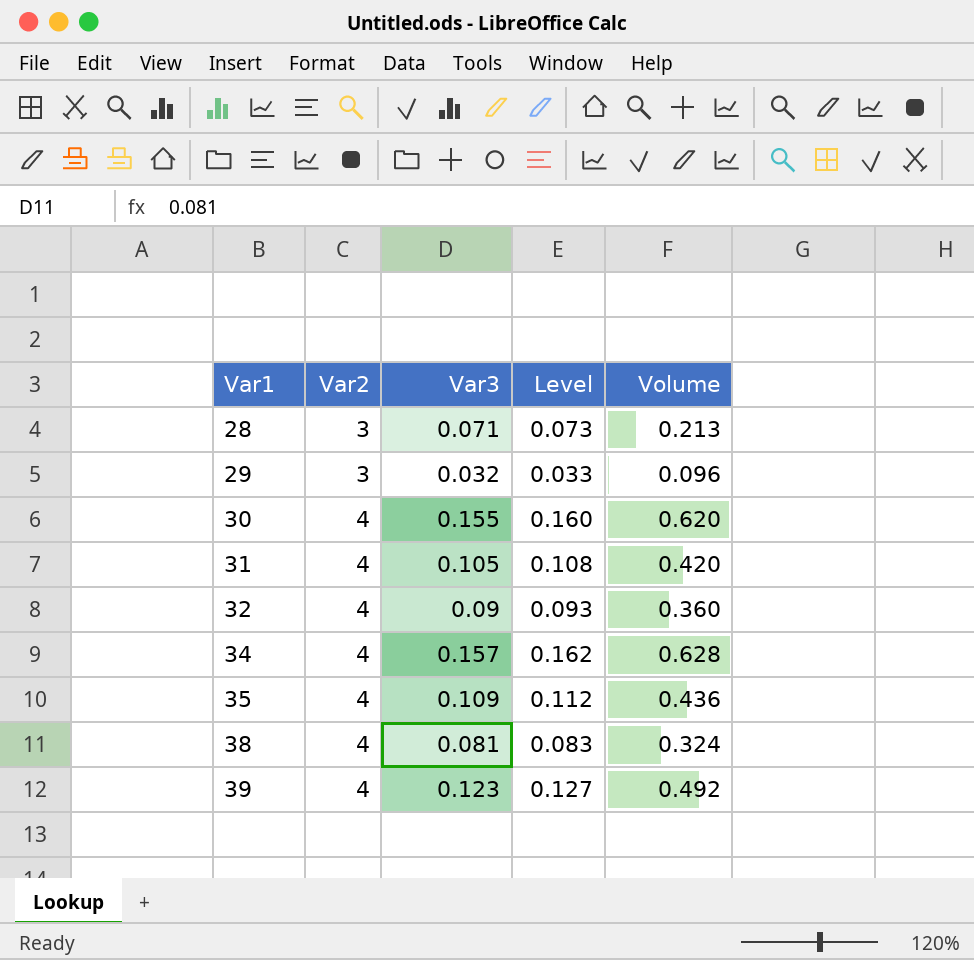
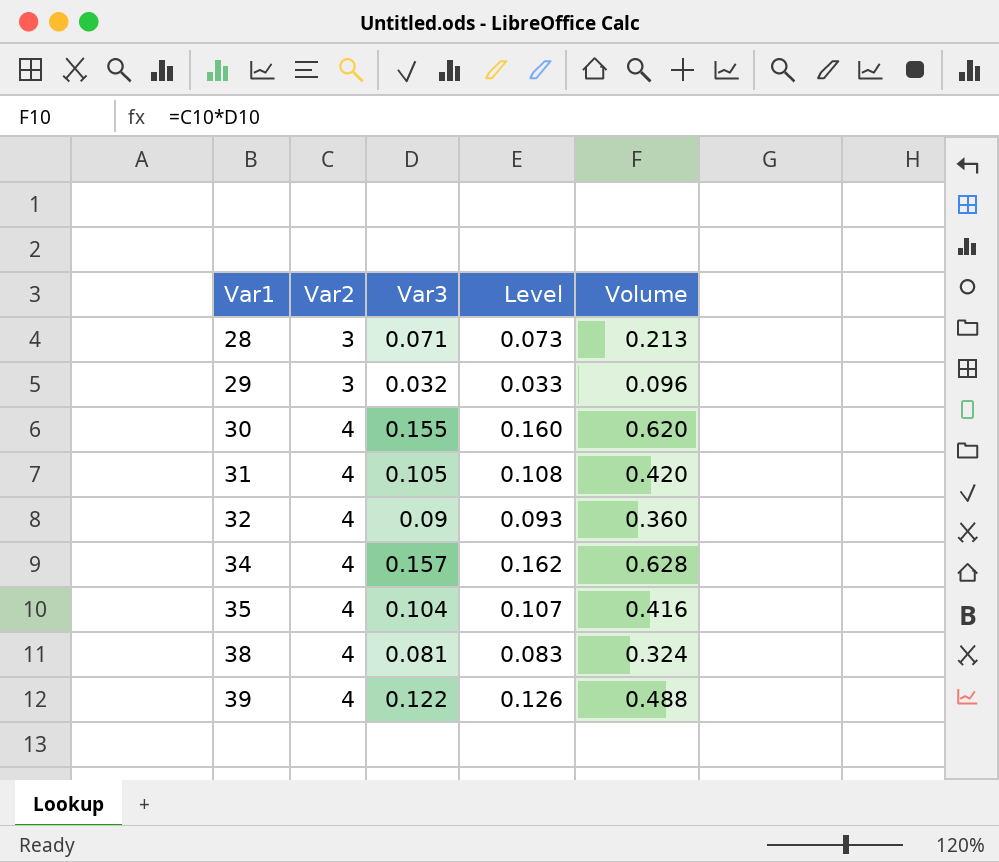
35 | Var3: 0.109 -> 0.104
35 | Level: 0.112 -> 0.107
35 | Volume: 0.436 -> 0.416
39 | Var3: 0.123 -> 0.122
39 | Level: 0.127 -> 0.126
39 | Volume: 0.492 -> 0.488

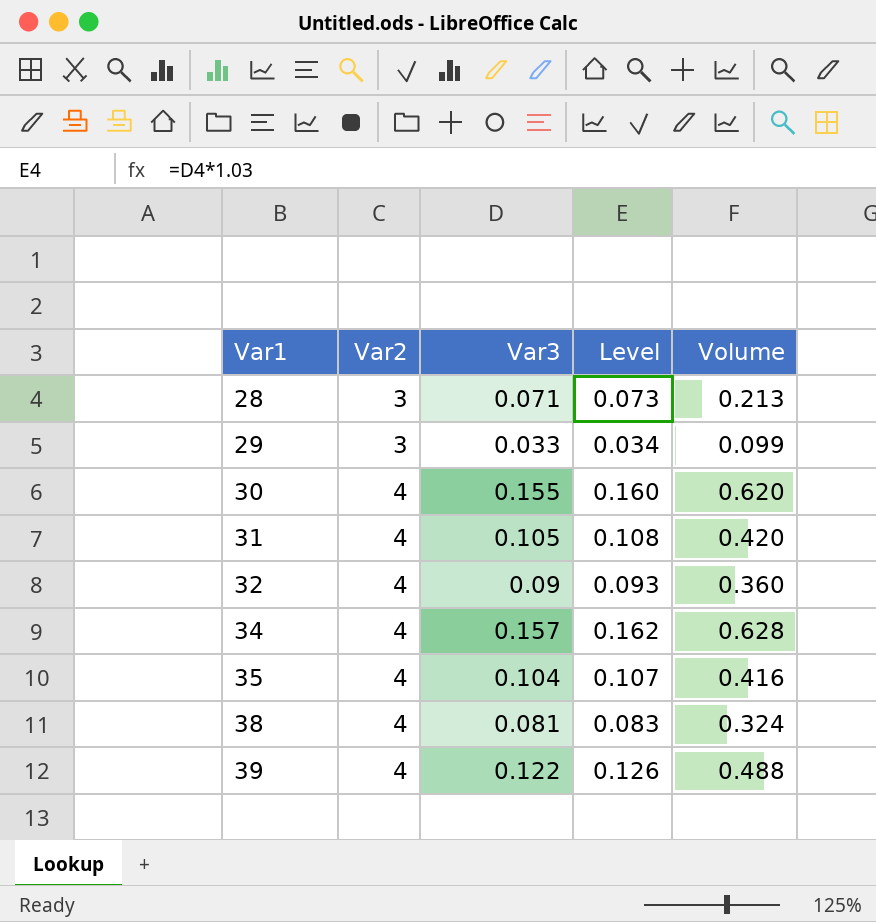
29 | Var3: 0.032 -> 0.033
29 | Level: 0.033 -> 0.034
29 | Volume: 0.096 -> 0.099

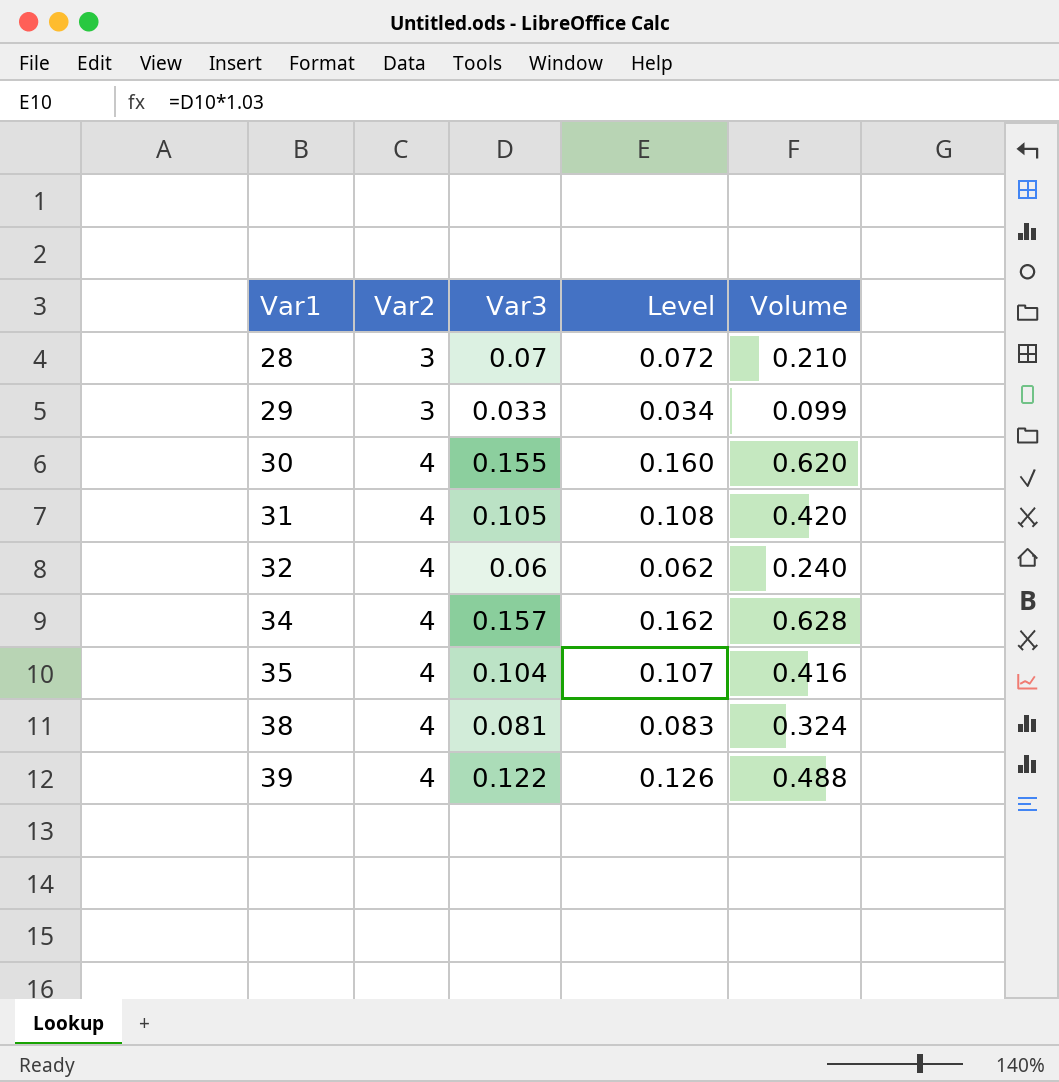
28 | Var3: 0.071 -> 0.07
28 | Level: 0.073 -> 0.072
28 | Volume: 0.213 -> 0.210
32 | Var3: 0.09 -> 0.06
32 | Level: 0.093 -> 0.062
32 | Volume: 0.360 -> 0.240

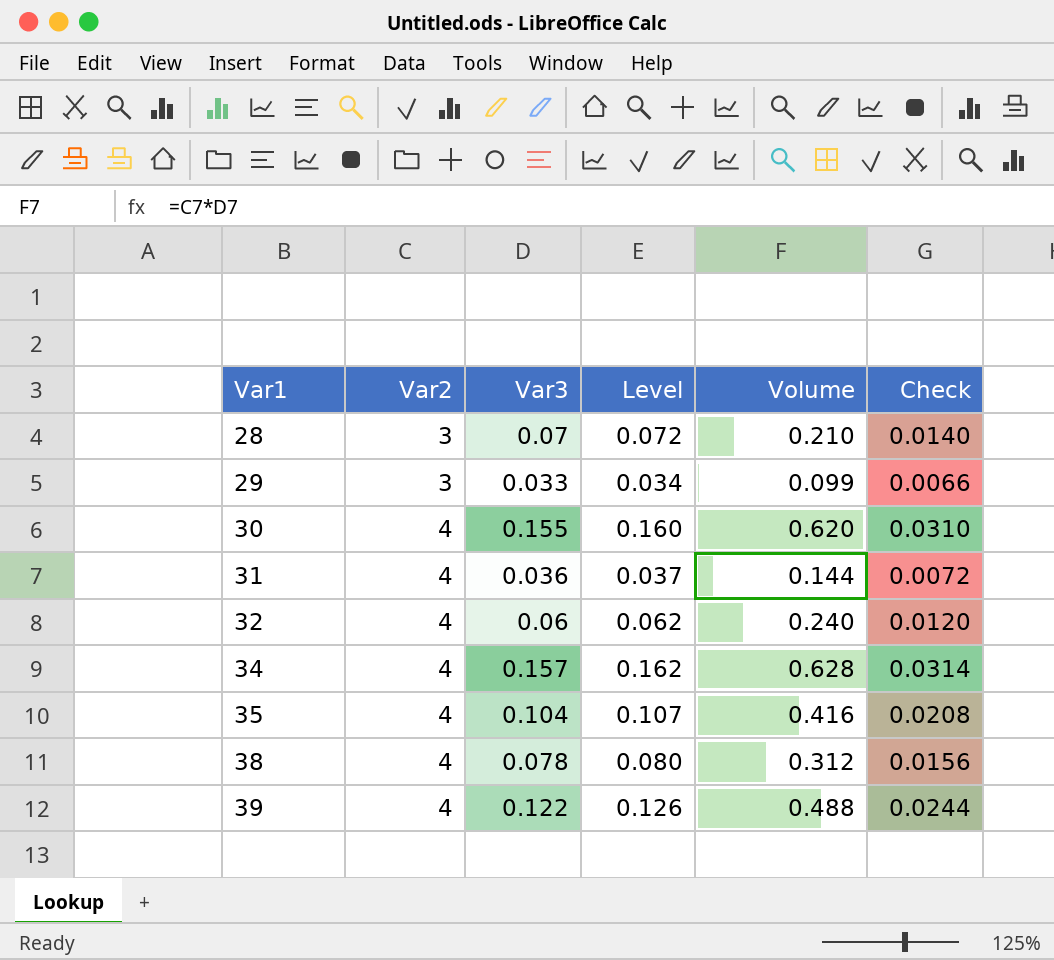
column Check | formula: none -> [Var3] * 0.2
31 | Var3: 0.105 -> 0.036
31 | Level: 0.108 -> 0.037
31 | Volume: 0.420 -> 0.144
38 | Var3: 0.081 -> 0.078
38 | Level: 0.083 -> 0.080
38 | Volume: 0.324 -> 0.312

